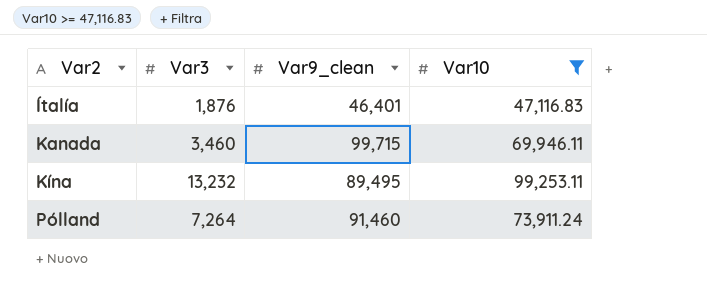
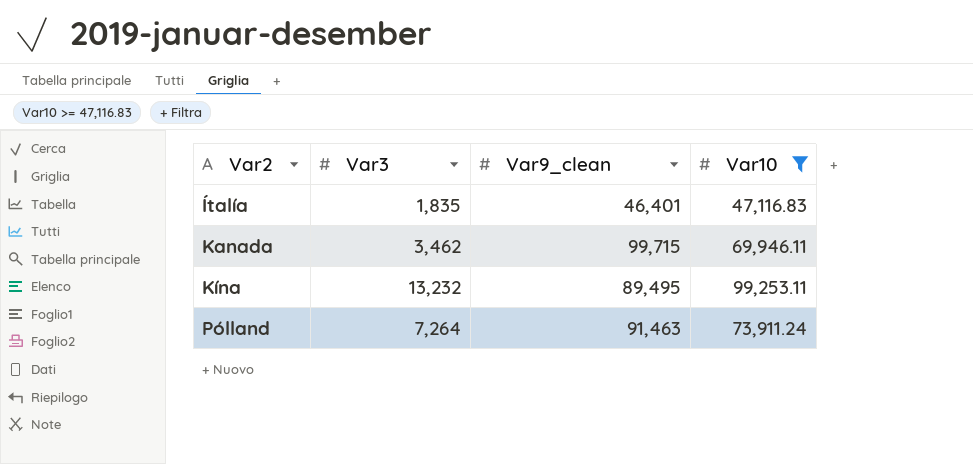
Ítalía | Var3: 1,876 -> 1,835
Kanada | Var3: 3,460 -> 3,462
Pólland | Var9_clean: 91,460 -> 91,463

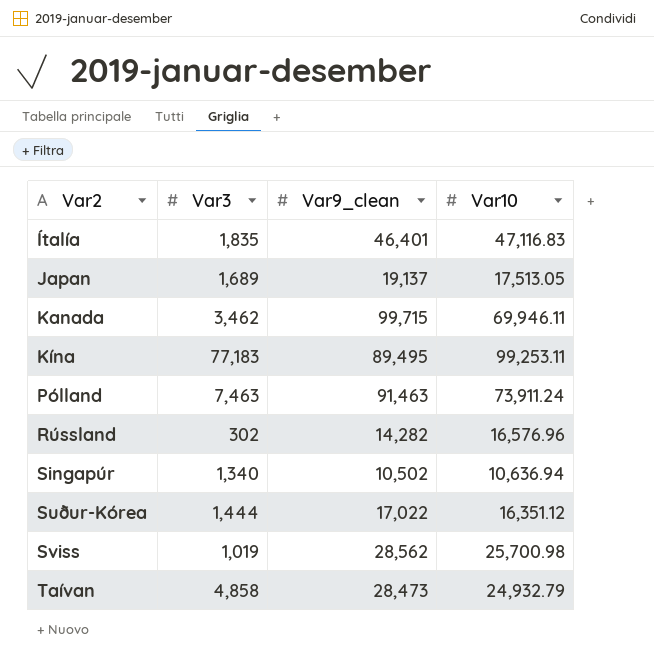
filter: Var10 >= 47,116.83 -> none
Kína | Var3: 13,232 -> 77,183
Pólland | Var3: 7,264 -> 7,463

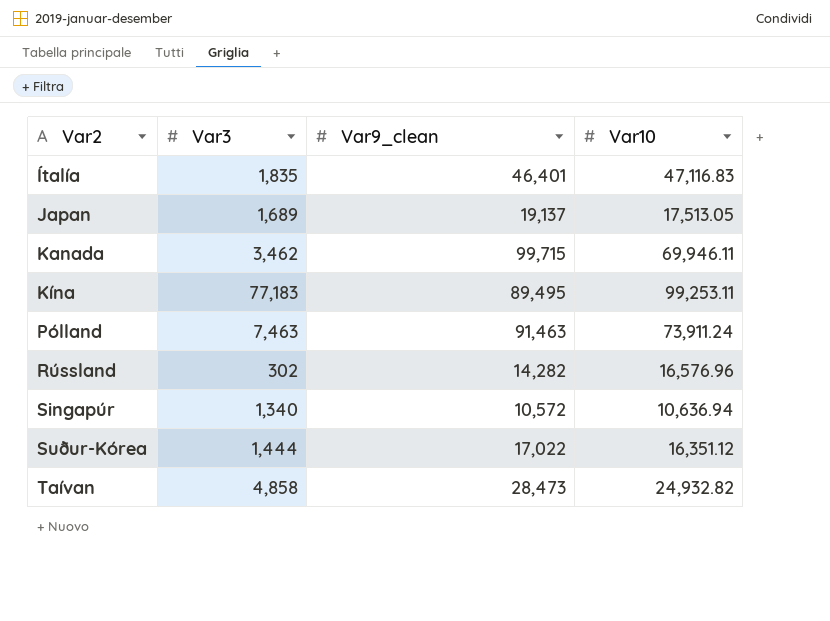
row Sviss: 1,019 | 28,562 | 25,700.98 -> none
Singapúr | Var9_clean: 10,502 -> 10,572
Taívan | Var10: 24,932.79 -> 24,932.82

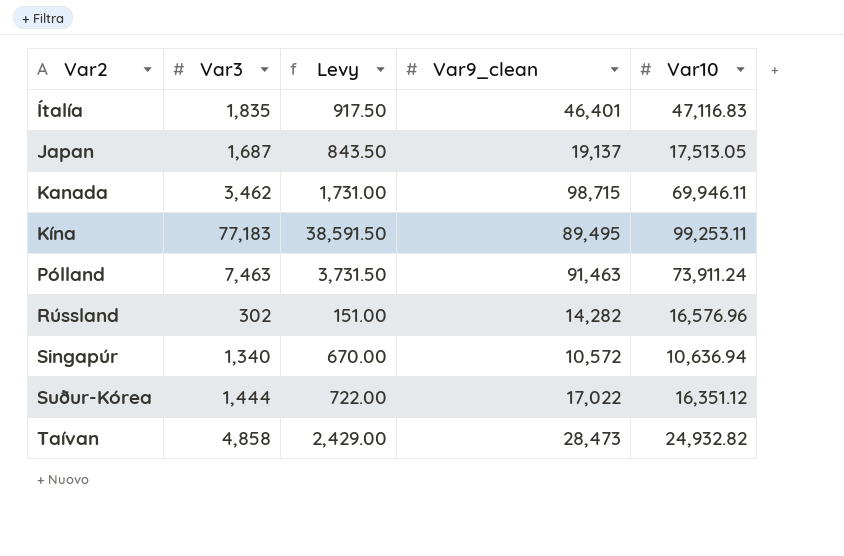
column Levy | formula: none -> [Var3] * 0.5
Japan | Var3: 1,689 -> 1,687
Kanada | Var9_clean: 99,715 -> 98,715

